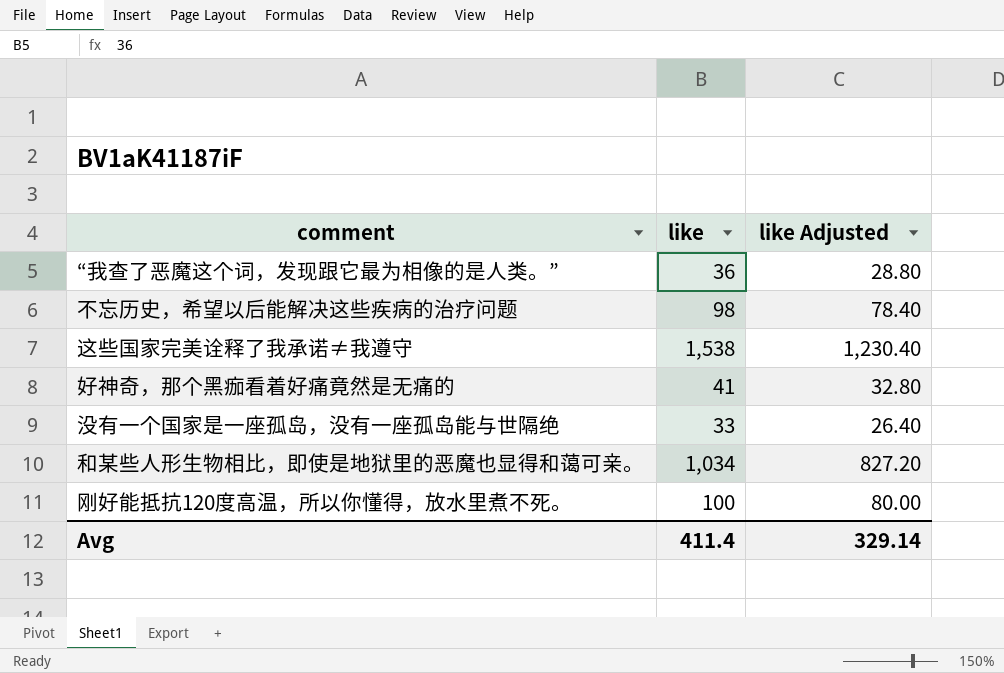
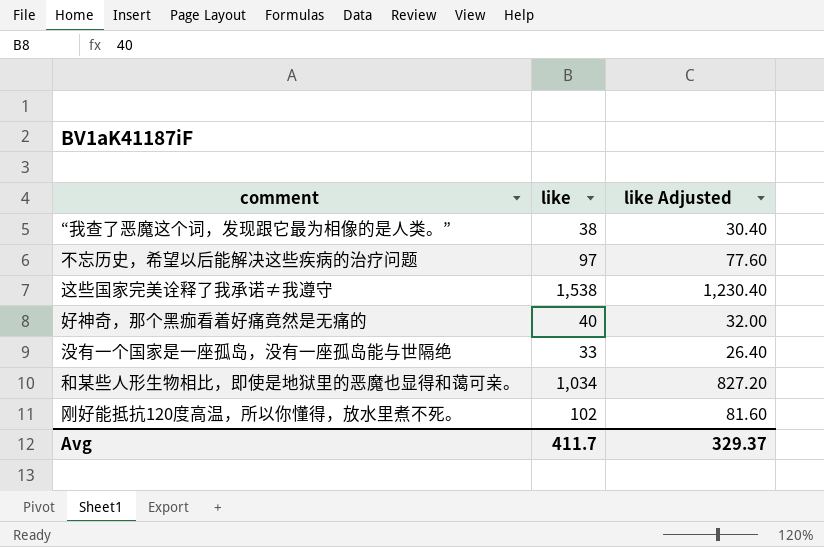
“我查了恶魔这个词，发现跟它最为相像的是人类。” | like: 36 -> 38
“我查了恶魔这个词，发现跟它最为相像的是人类。” | like Adjusted: 28.80 -> 30.40
不忘历史，希望以后能解决这些疾病的治疗问题 | like: 98 -> 97
不忘历史，希望以后能解决这些疾病的治疗问题 | like Adjusted: 78.40 -> 77.60
好神奇，那个黑痂看着好痛竟然是无痛的 | like: 41 -> 40
好神奇，那个黑痂看着好痛竟然是无痛的 | like Adjusted: 32.80 -> 32.00
刚好能抵抗120度高温，所以你懂得，放水里煮不死。 | like: 100 -> 102
刚好能抵抗120度高温，所以你懂得，放水里煮不死。 | like Adjusted: 80.00 -> 81.60
Avg | like: 411.4 -> 411.7
Avg | like Adjusted: 329.14 -> 329.37

